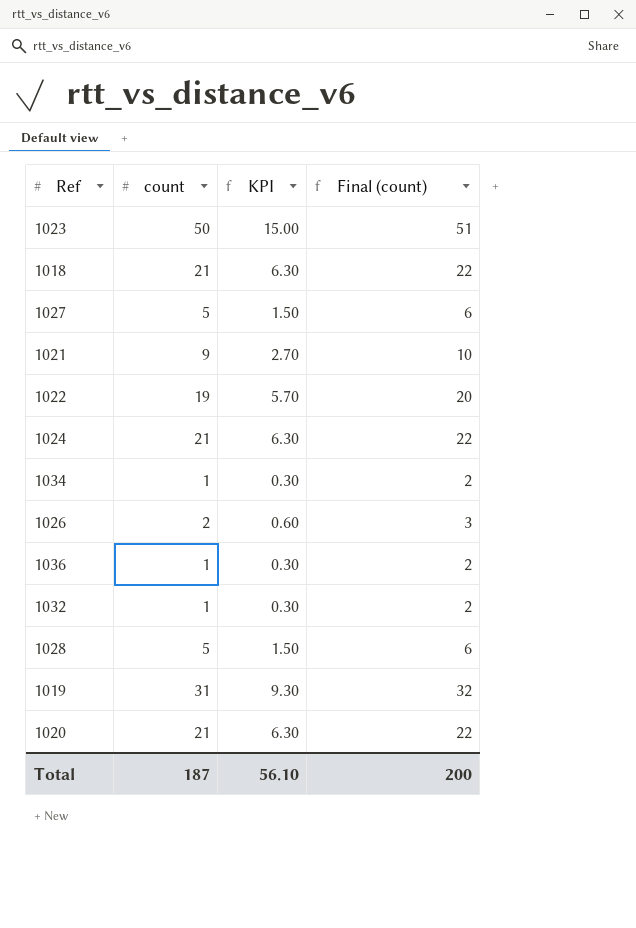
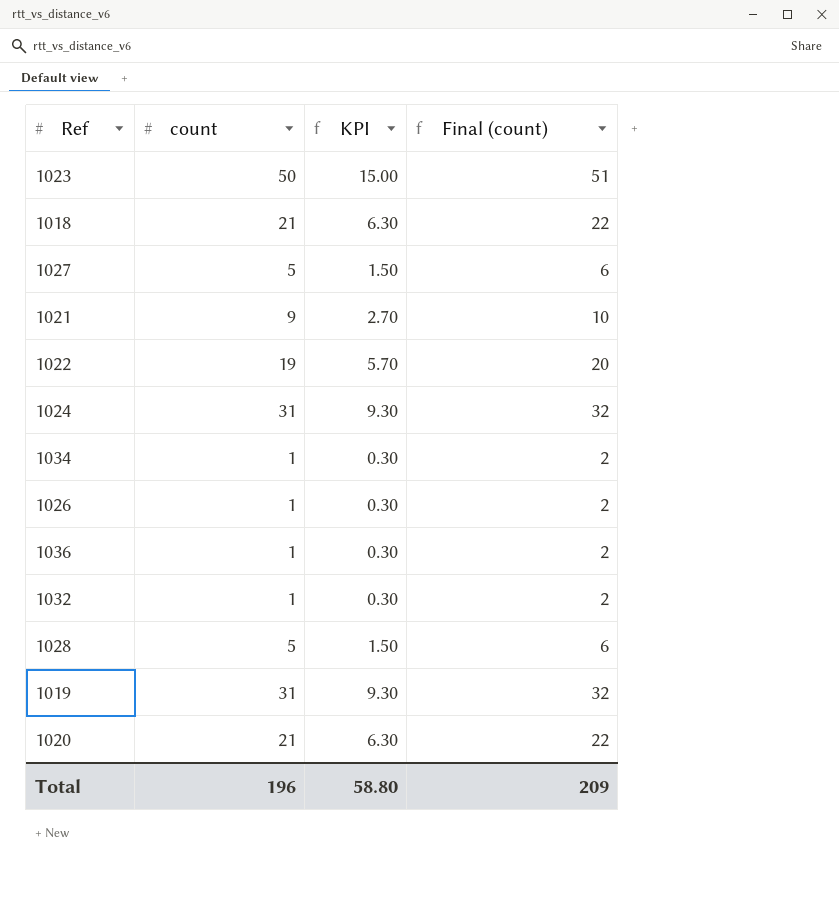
1024 | count: 21 -> 31
1024 | KPI: 6.30 -> 9.30
1024 | Final (count): 22 -> 32
1026 | count: 2 -> 1
1026 | KPI: 0.60 -> 0.30
1026 | Final (count): 3 -> 2
Total | count: 187 -> 196
Total | KPI: 56.10 -> 58.80
Total | Final (count): 200 -> 209

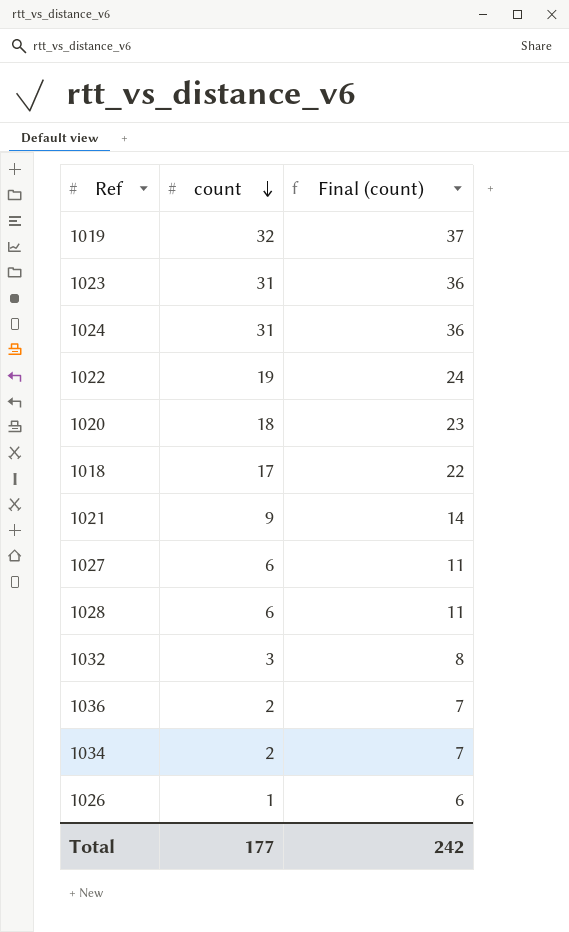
row order: none -> count descending
column KPI | formula: [count] * 0.3 -> none
column Final (count) | formula: [count] + 1 -> [count] + 5
1019 | count: 31 -> 32
1023 | count: 50 -> 31
1020 | count: 21 -> 18
1018 | count: 21 -> 17
1027 | count: 5 -> 6
1028 | count: 5 -> 6
1032 | count: 1 -> 3
1036 | count: 1 -> 2
1034 | count: 1 -> 2
Total | count: 196 -> 177
Total | Final (count): 209 -> 242

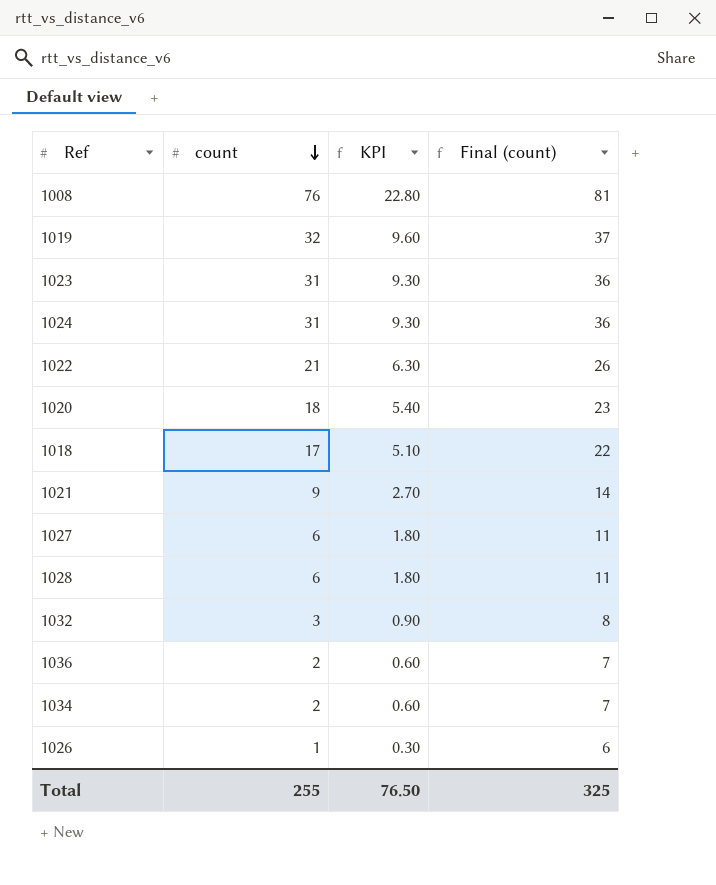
column KPI | formula: none -> [count] * 0.3
row 1008: none -> 76 | 22.80 | 81
1022 | count: 19 -> 21
1022 | Final (count): 24 -> 26
Total | count: 177 -> 255
Total | Final (count): 242 -> 325

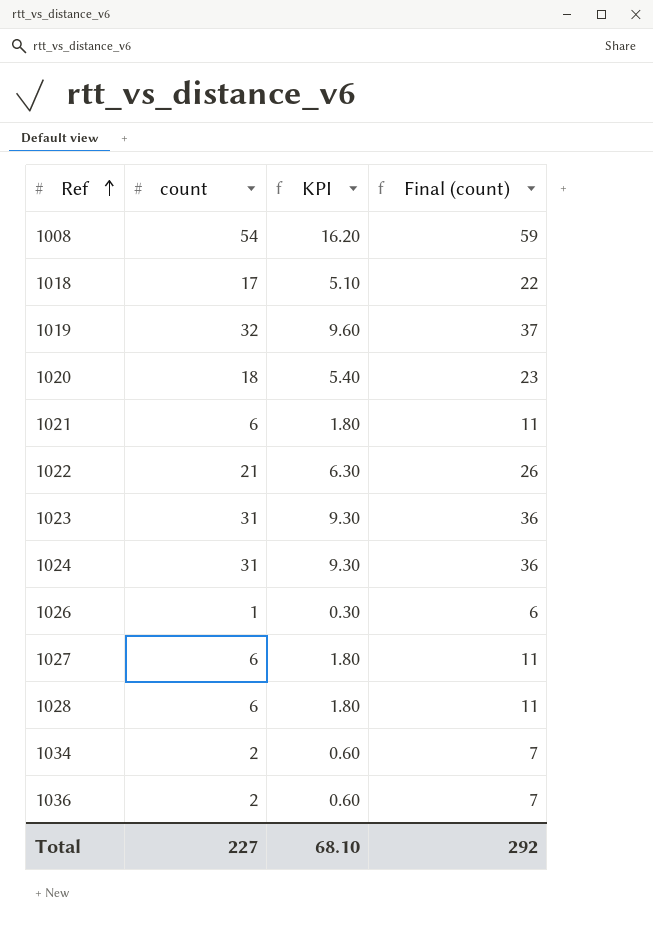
row order: count descending -> Ref ascending
row 1032: 3 | 0.90 | 8 -> none
1008 | count: 76 -> 54
1008 | KPI: 22.80 -> 16.20
1008 | Final (count): 81 -> 59
1021 | count: 9 -> 6
1021 | KPI: 2.70 -> 1.80
1021 | Final (count): 14 -> 11
Total | count: 255 -> 227
Total | KPI: 76.50 -> 68.10
Total | Final (count): 325 -> 292

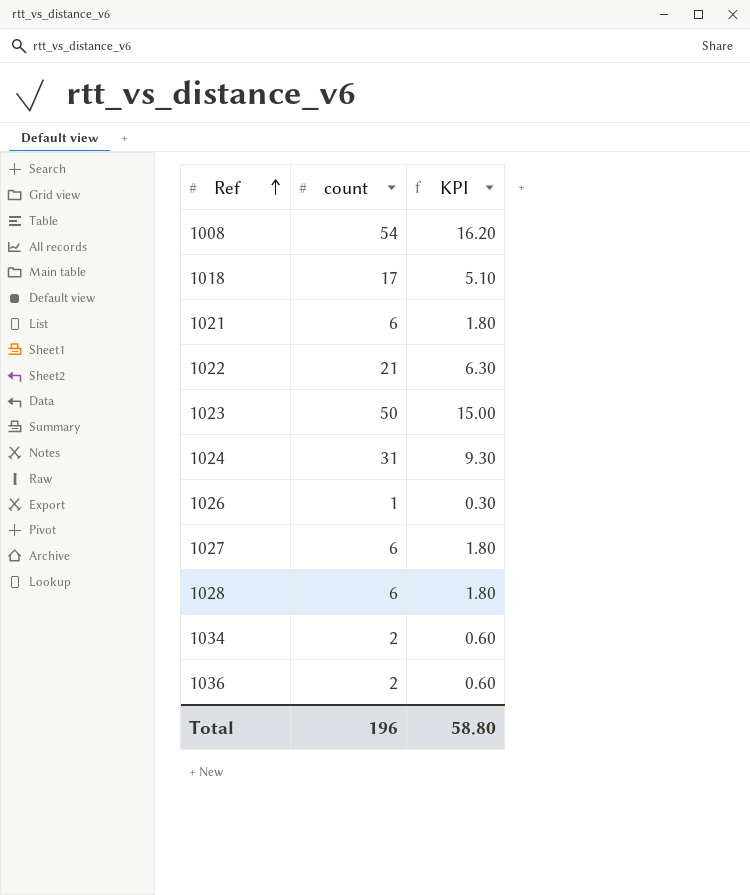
column Final (count) | formula: [count] + 5 -> none
row 1019: 32 | 9.60 | 37 -> none
row 1020: 18 | 5.40 | 23 -> none
1023 | count: 31 -> 50
1023 | KPI: 9.30 -> 15.00
Total | count: 227 -> 196
Total | KPI: 68.10 -> 58.80

